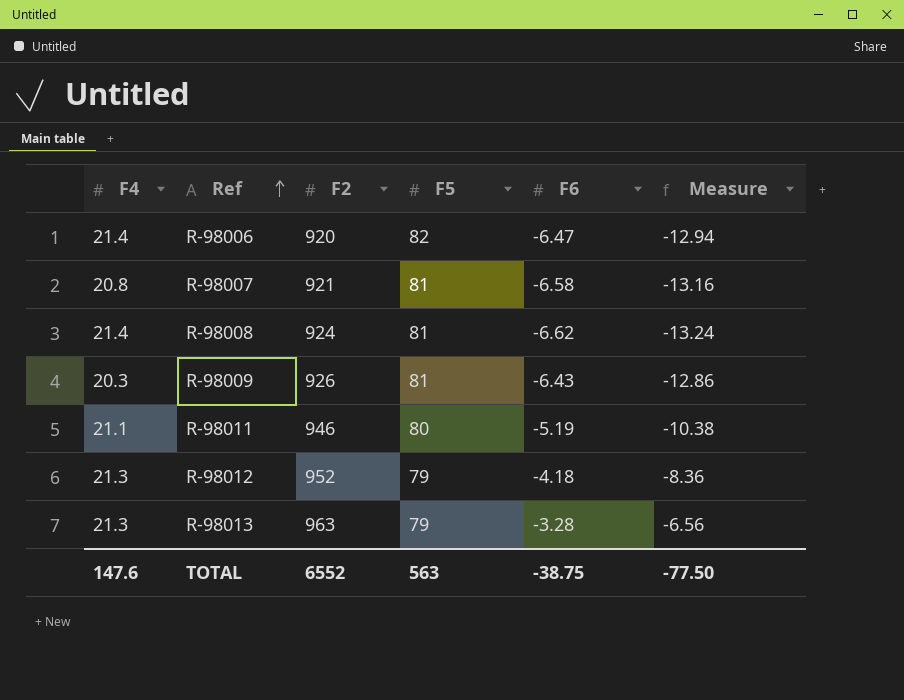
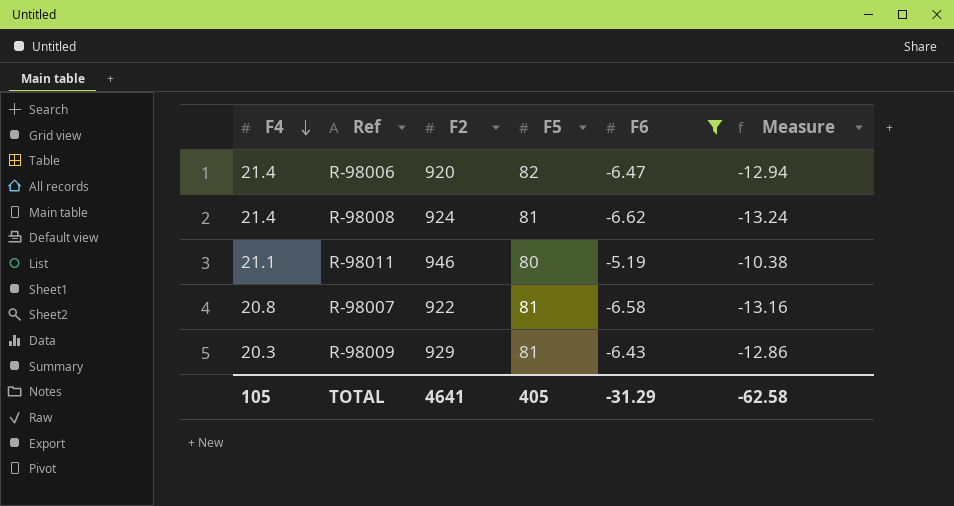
filter: none -> F6 <= -5.19
row order: Ref ascending -> F4 descending
R-98007 | F2: 921 -> 922
R-98009 | F2: 926 -> 929
TOTAL | F4: 147.6 -> 105
TOTAL | F2: 6552 -> 4641
TOTAL | F5: 563 -> 405
TOTAL | F6: -38.75 -> -31.29
TOTAL | Measure: -77.50 -> -62.58

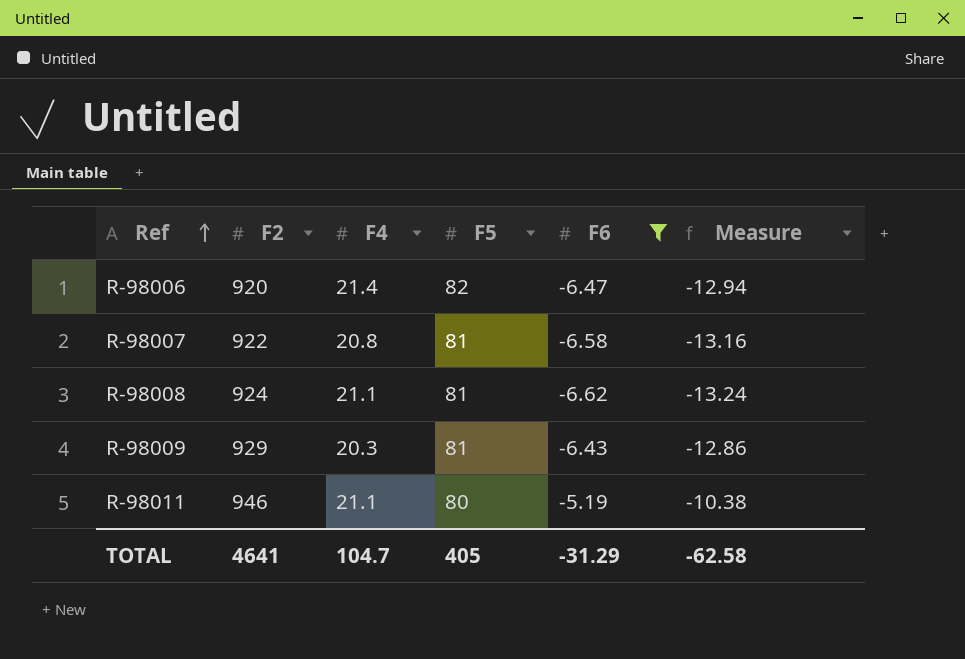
row order: F4 descending -> Ref ascending
column F4 | position: 1 -> 3
R-98008 | F4: 21.4 -> 21.1
TOTAL | F4: 105 -> 104.7

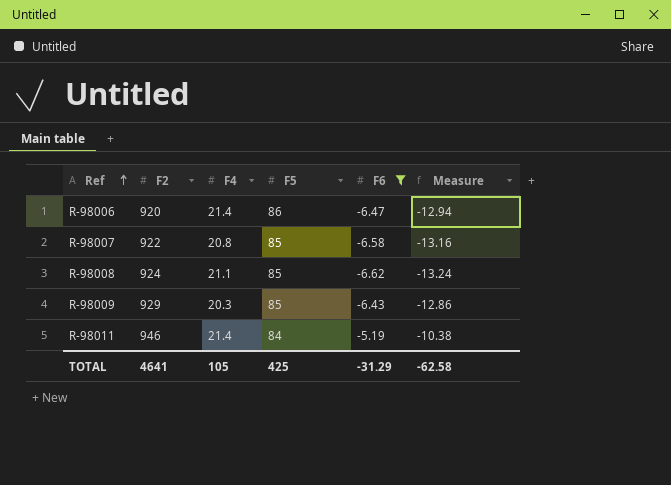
R-98006 | F5: 82 -> 86
R-98007 | F5: 81 -> 85
R-98008 | F5: 81 -> 85
R-98009 | F5: 81 -> 85
R-98011 | F4: 21.1 -> 21.4
R-98011 | F5: 80 -> 84
TOTAL | F4: 104.7 -> 105
TOTAL | F5: 405 -> 425

